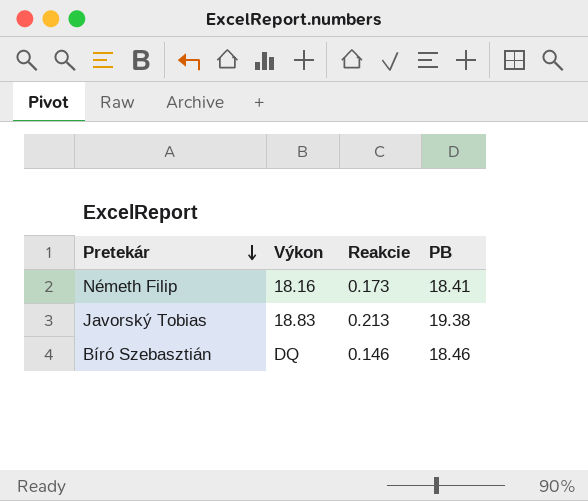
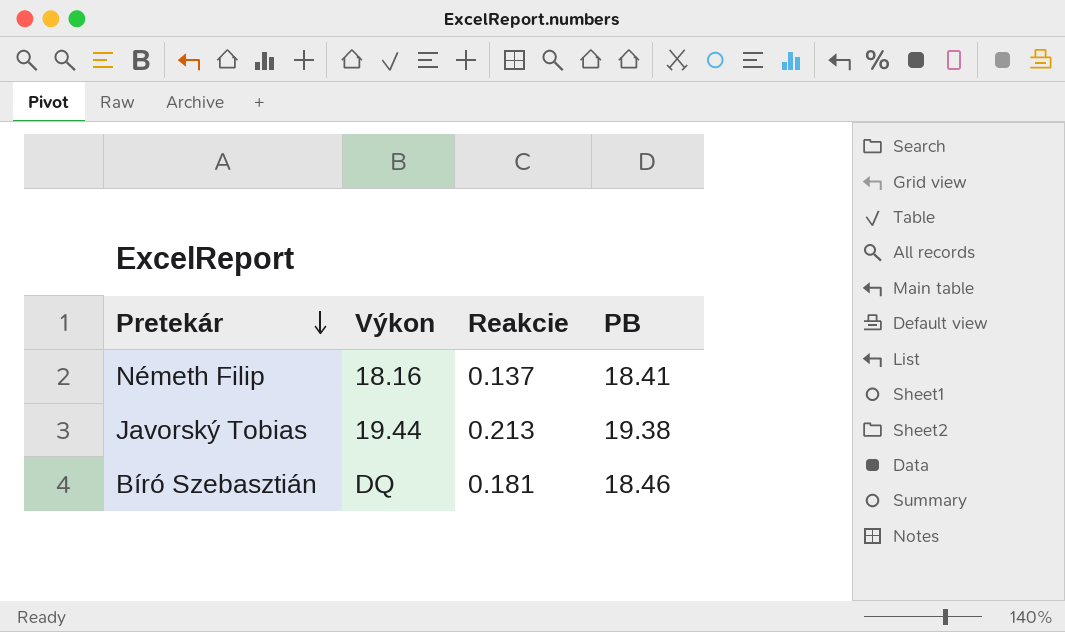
Németh Filip | Reakcie: 0.173 -> 0.137
Javorský Tobias | Výkon: 18.83 -> 19.44
Bíró Szebasztián | Reakcie: 0.146 -> 0.181

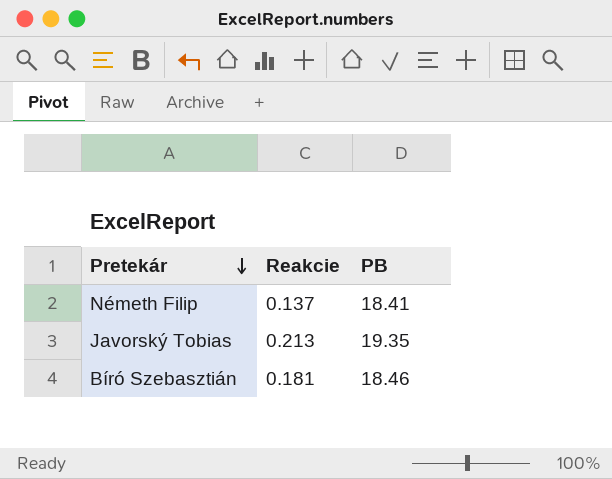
column Výkon | position: 2 -> none
Javorský Tobias | PB: 19.38 -> 19.35

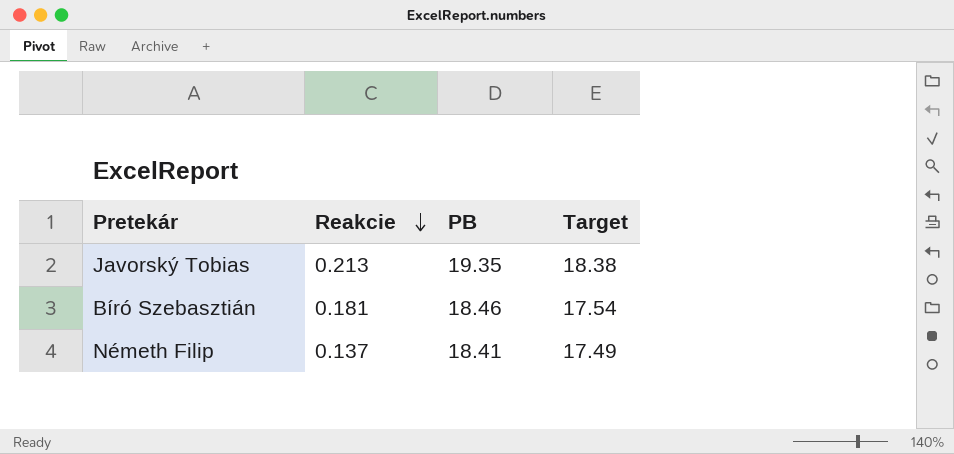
row order: Pretekár descending -> Reakcie descending
column Target | formula: none -> [PB] * 0.95

